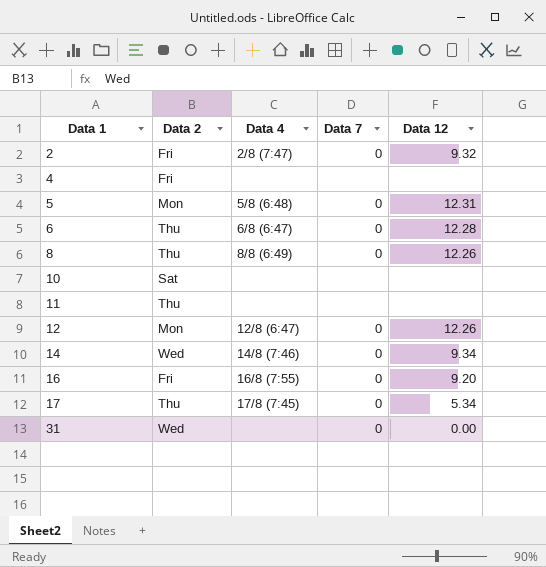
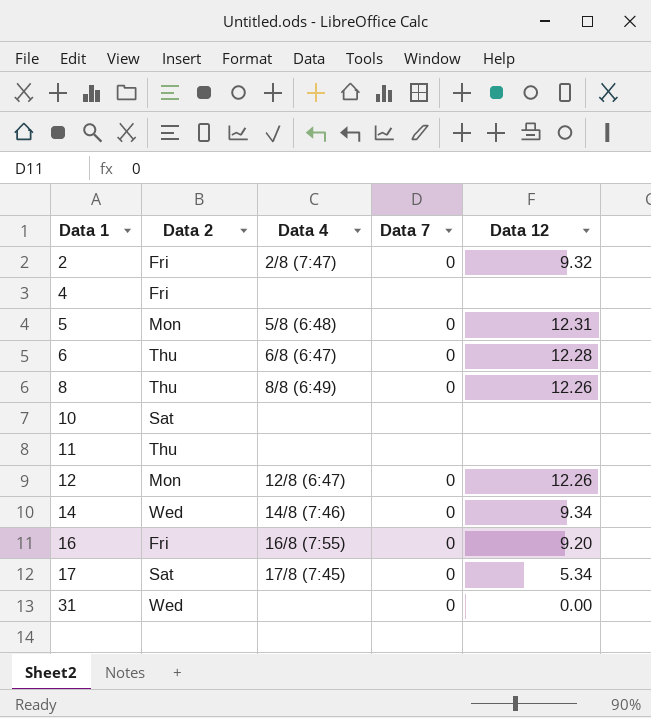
17 | Data 2: Thu -> Sat

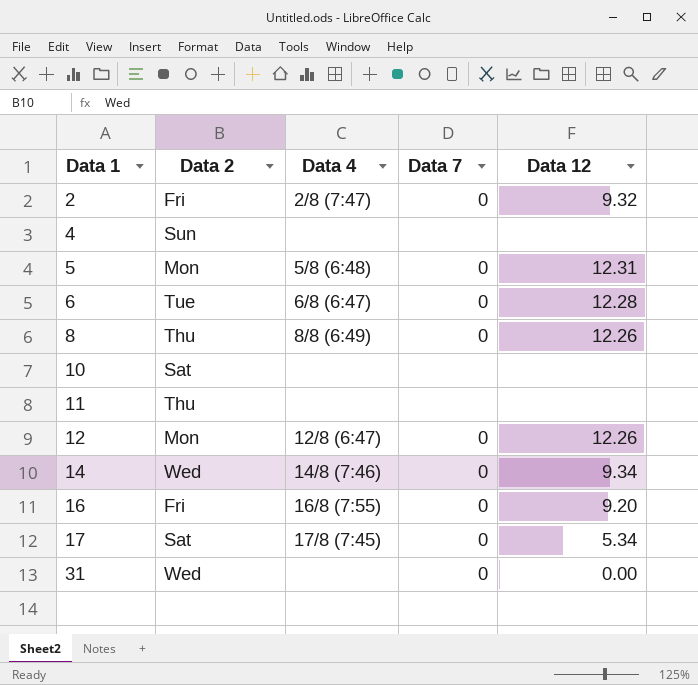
4 | Data 2: Fri -> Sun
6 | Data 2: Thu -> Tue

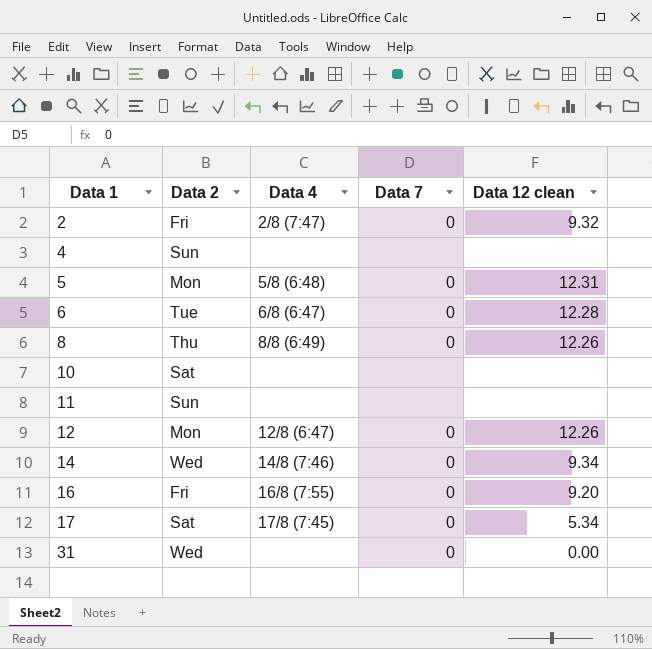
column name: Data 12 -> Data 12 clean
11 | Data 2: Thu -> Sun

